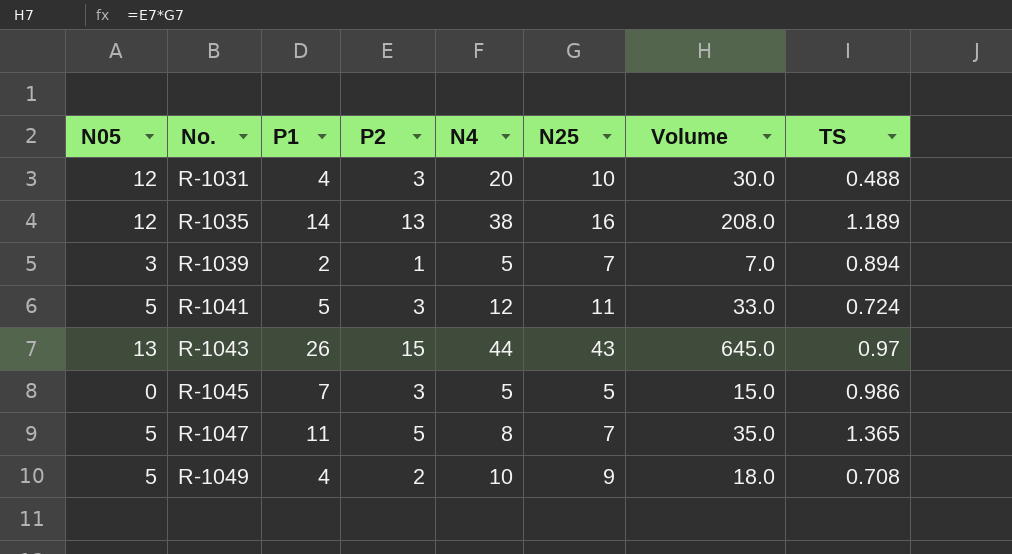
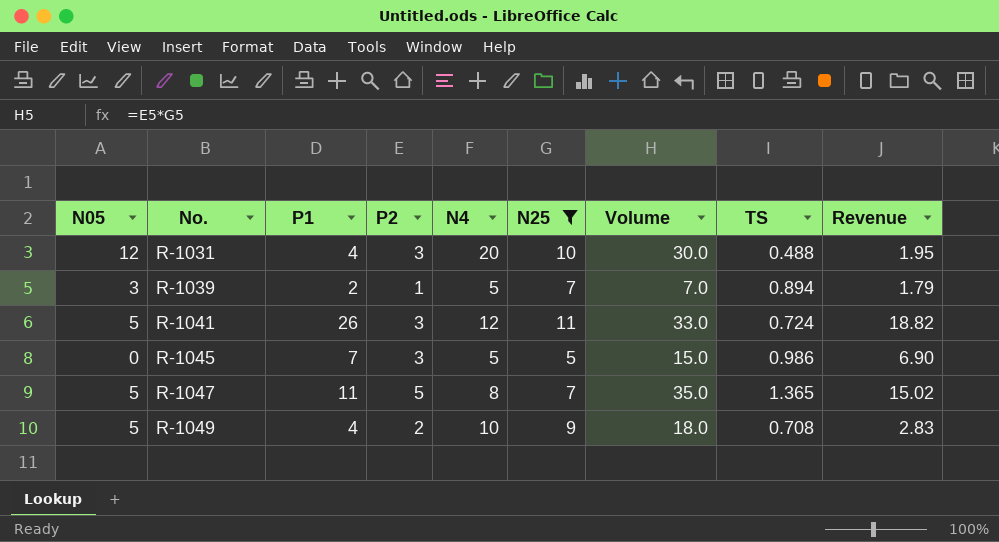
filter: none -> N25 <= 11
column Revenue | formula: none -> [P1] * [TS]
R-1041 | P1: 5 -> 26

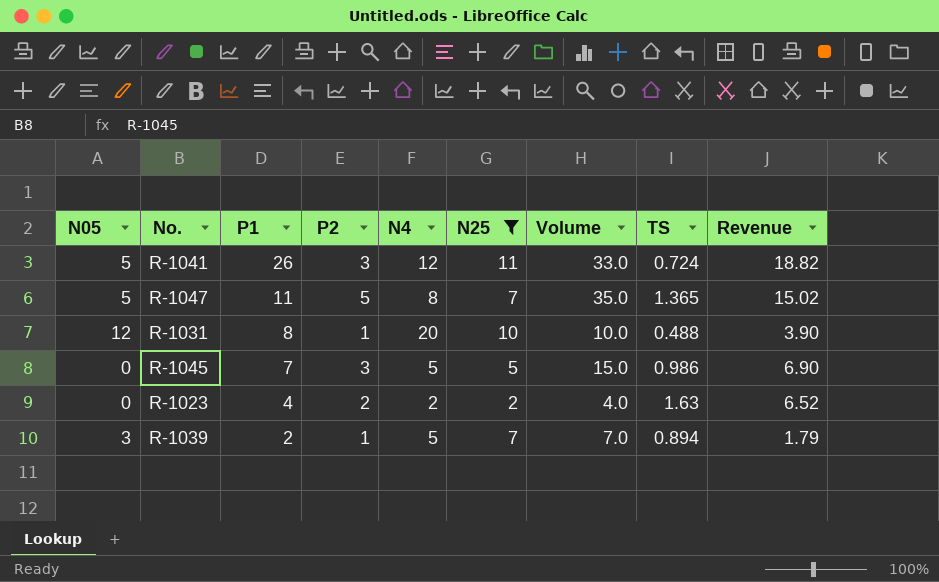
row order: No. ascending -> P1 descending
row R-1049: 5 | 4 | 2 | 10 | 9 | 18.0 | 0.708 | 2.83 -> none
R-1031 | P1: 4 -> 8
R-1031 | P2: 3 -> 1
R-1031 | Volume: 30.0 -> 10.0
R-1031 | Revenue: 1.95 -> 3.90
row R-1023: none -> 0 | 4 | 2 | 2 | 2 | 4.0 | 1.63 | 6.52

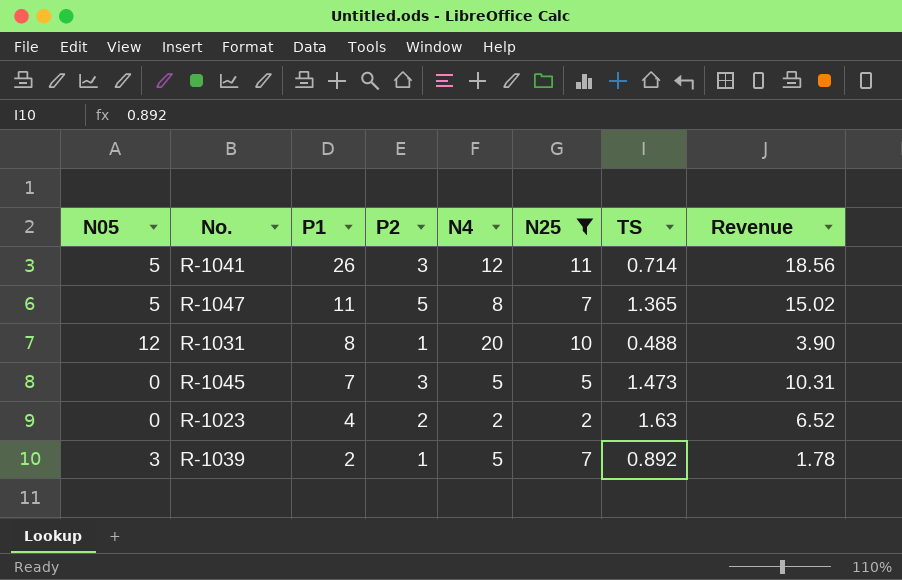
column Volume | formula: [P2] * [N25] -> none
R-1041 | TS: 0.724 -> 0.714
R-1041 | Revenue: 18.82 -> 18.56
R-1045 | TS: 0.986 -> 1.473
R-1045 | Revenue: 6.90 -> 10.31
R-1039 | TS: 0.894 -> 0.892
R-1039 | Revenue: 1.79 -> 1.78

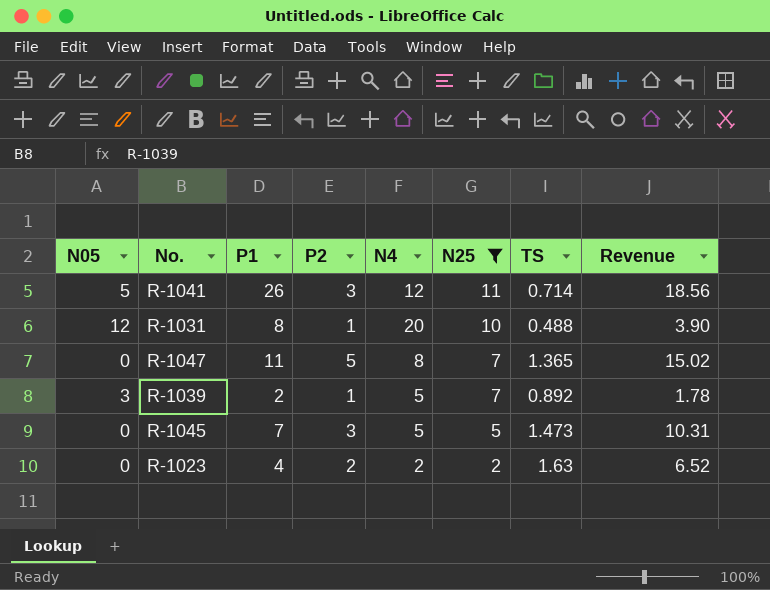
row order: P1 descending -> N25 descending
R-1047 | N05: 5 -> 0

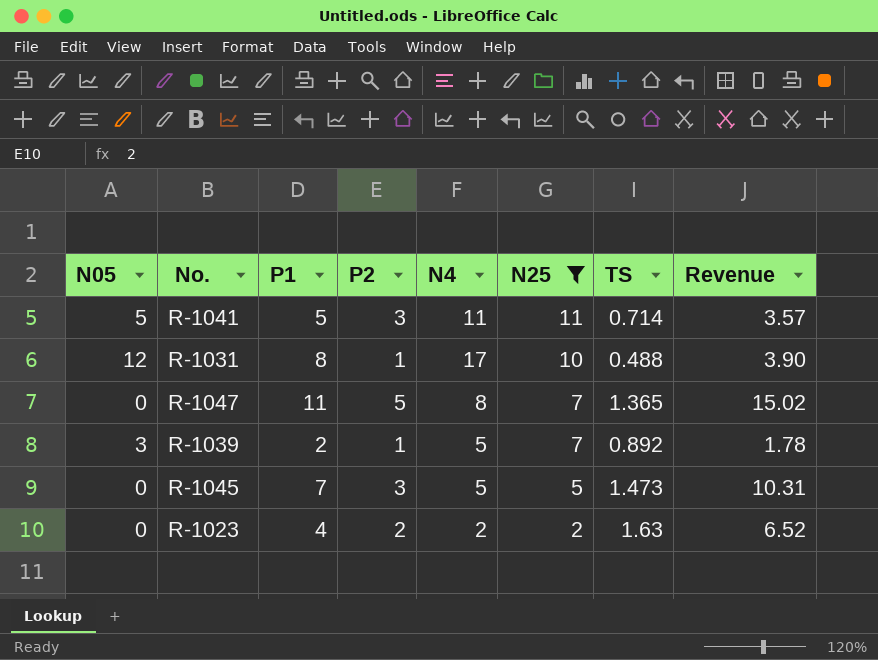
R-1041 | P1: 26 -> 5
R-1041 | N4: 12 -> 11
R-1041 | Revenue: 18.56 -> 3.57
R-1031 | N4: 20 -> 17

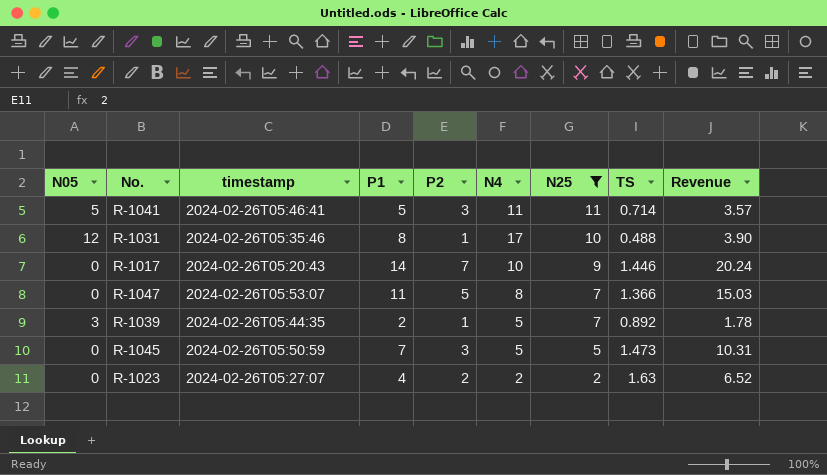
column timestamp | position: none -> 3
row R-1017: none -> 0 | 2024-02-26T05:20:43 | 14 | 7 | 10 | 9 | 1.446 | 20.24
R-1047 | TS: 1.365 -> 1.366
R-1047 | Revenue: 15.02 -> 15.03

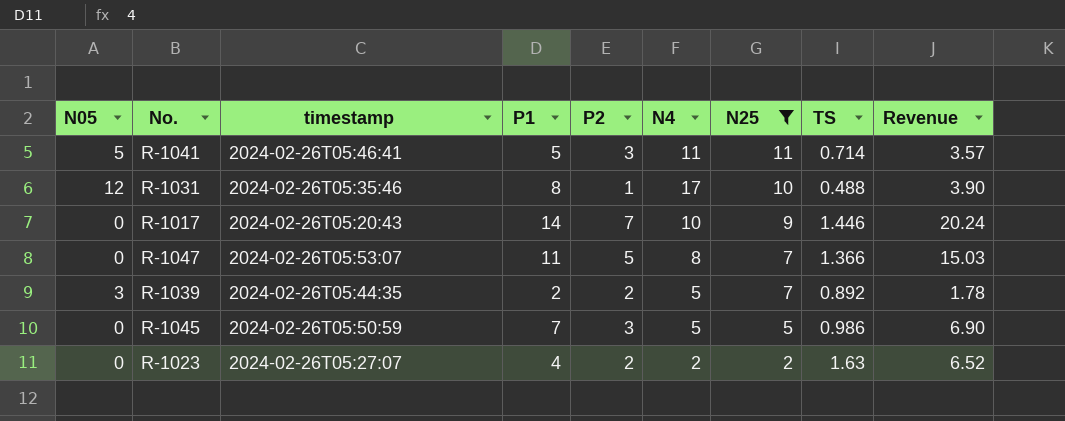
R-1039 | P2: 1 -> 2
R-1045 | TS: 1.473 -> 0.986
R-1045 | Revenue: 10.31 -> 6.90

